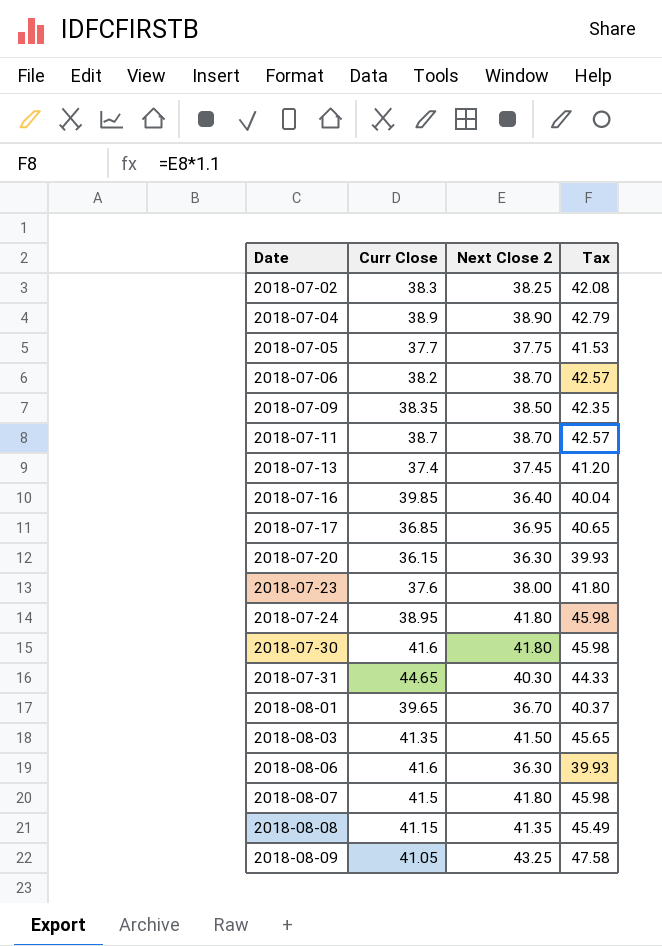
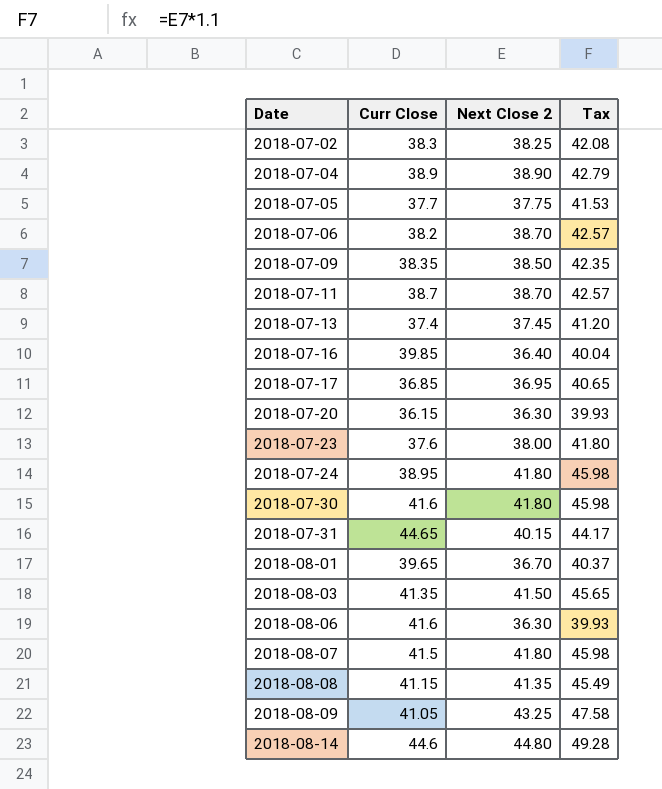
2018-07-31 | Next Close 2: 40.30 -> 40.15
2018-07-31 | Tax: 44.33 -> 44.17
row 2018-08-14: none -> 44.6 | 44.80 | 49.28

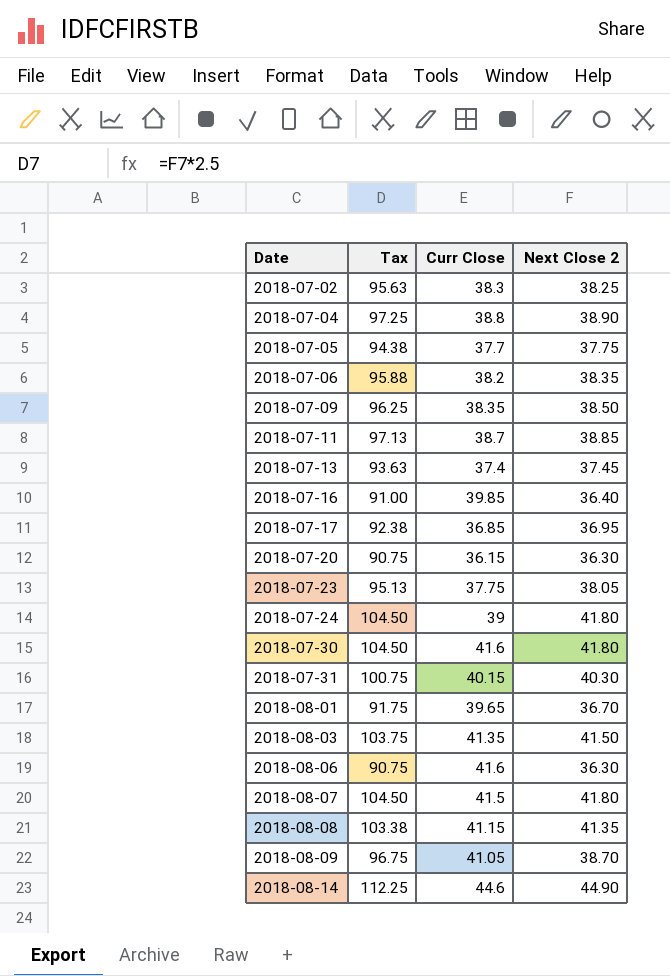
column Tax | formula: [Next Close 2] * 1.1 -> [Next Close 2] * 2.5
column Tax | position: 4 -> 2
2018-07-04 | Curr Close: 38.9 -> 38.8
2018-07-06 | Next Close 2: 38.70 -> 38.35
2018-07-11 | Next Close 2: 38.70 -> 38.85
2018-07-23 | Curr Close: 37.6 -> 37.75
2018-07-23 | Next Close 2: 38.00 -> 38.05
2018-07-24 | Curr Close: 38.95 -> 39
2018-07-31 | Curr Close: 44.65 -> 40.15
2018-07-31 | Next Close 2: 40.15 -> 40.30
2018-08-09 | Next Close 2: 43.25 -> 38.70
2018-08-14 | Next Close 2: 44.80 -> 44.90

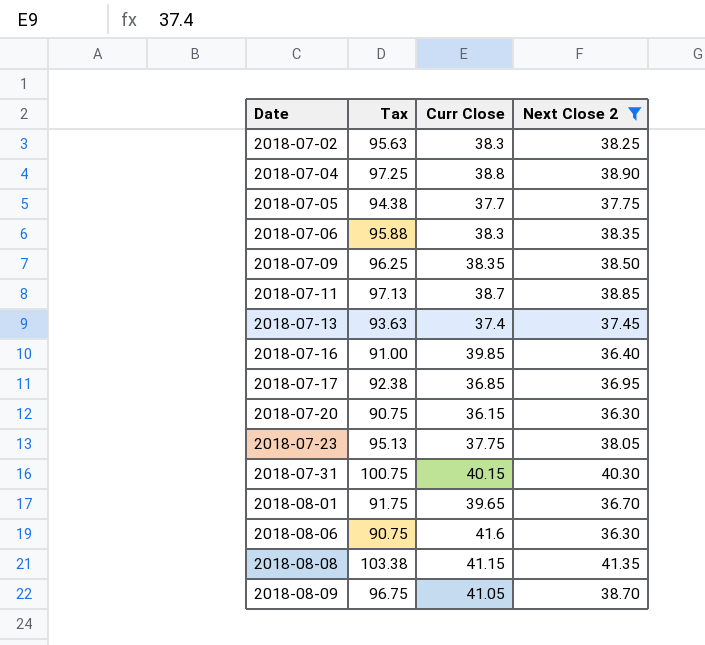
filter: none -> Next Close 2 <= 41.35
2018-07-06 | Curr Close: 38.2 -> 38.3

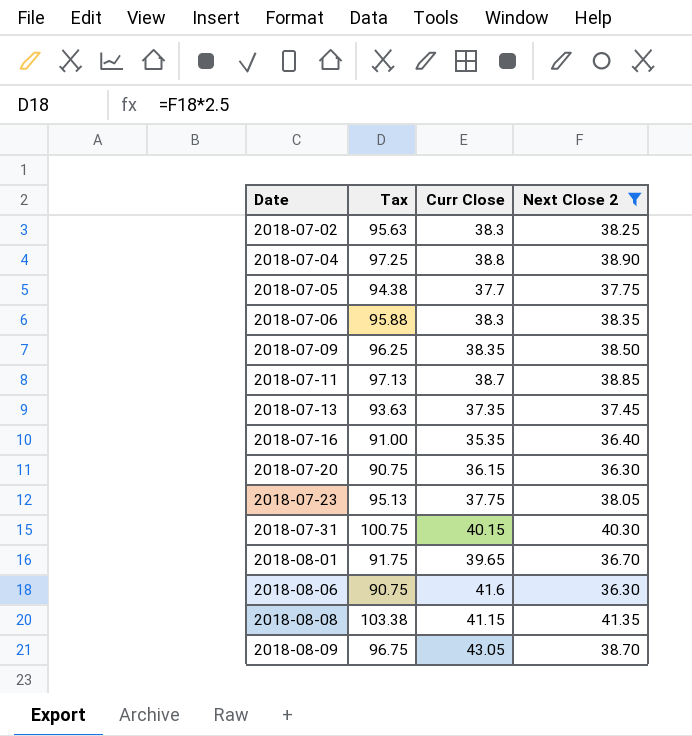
row 2018-07-17: 92.38 | 36.85 | 36.95 -> none
2018-07-13 | Curr Close: 37.4 -> 37.35
2018-07-16 | Curr Close: 39.85 -> 35.35
2018-08-09 | Curr Close: 41.05 -> 43.05

